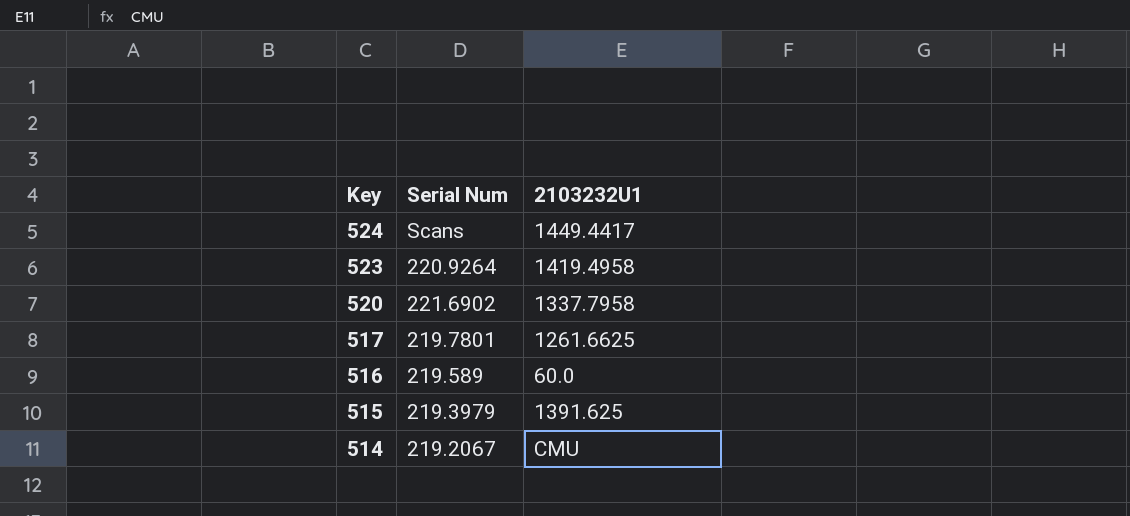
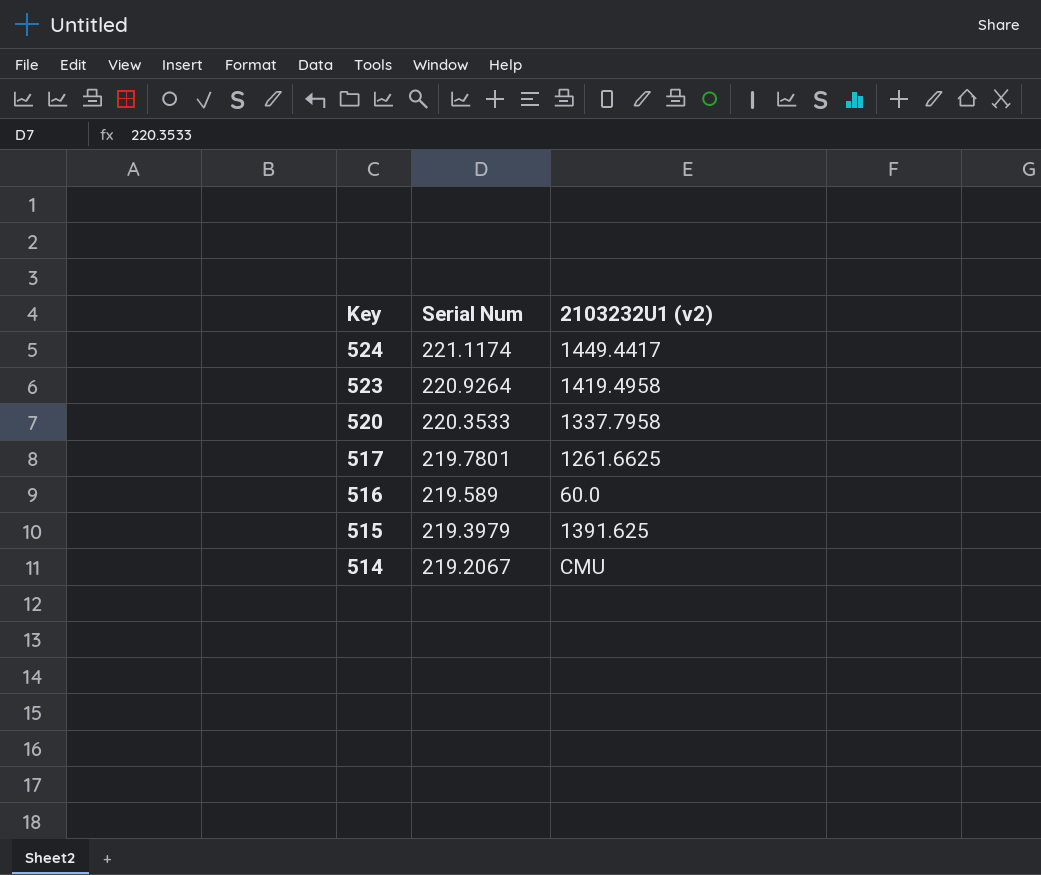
column name: 2103232U1 -> 2103232U1 (v2)
524 | Serial Num: Scans -> 221.1174
520 | Serial Num: 221.6902 -> 220.3533

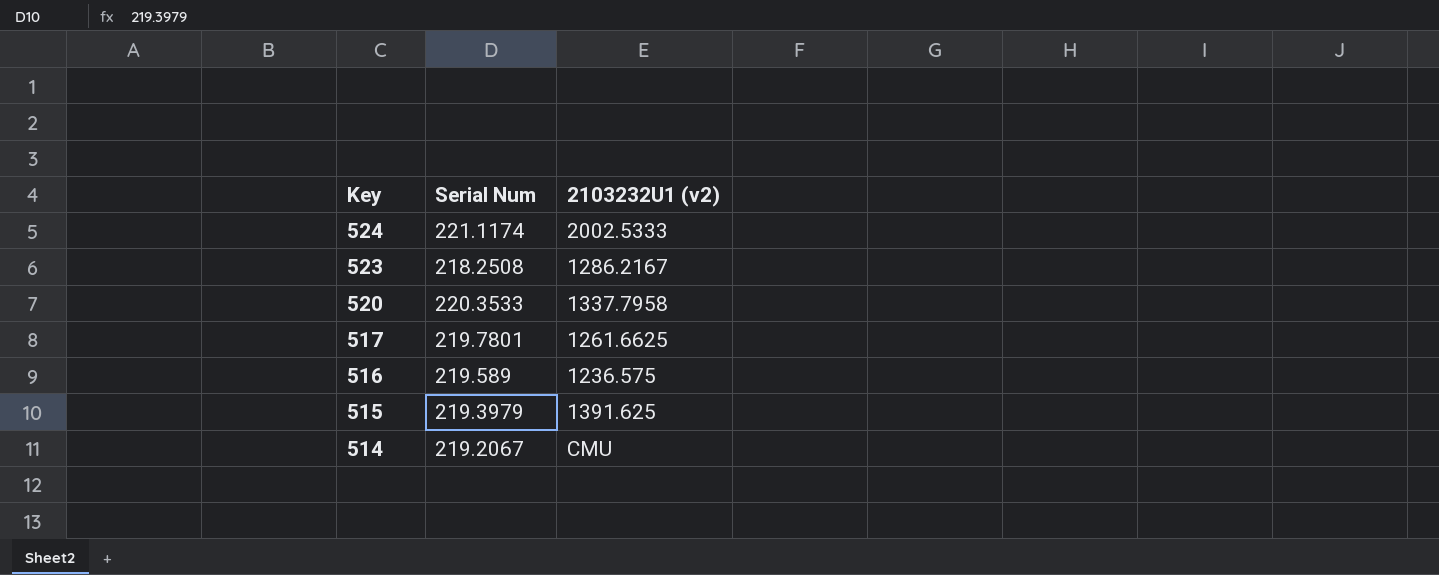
524 | 2103232U1 (v2): 1449.4417 -> 2002.5333
523 | Serial Num: 220.9264 -> 218.2508
523 | 2103232U1 (v2): 1419.4958 -> 1286.2167
516 | 2103232U1 (v2): 60.0 -> 1236.575

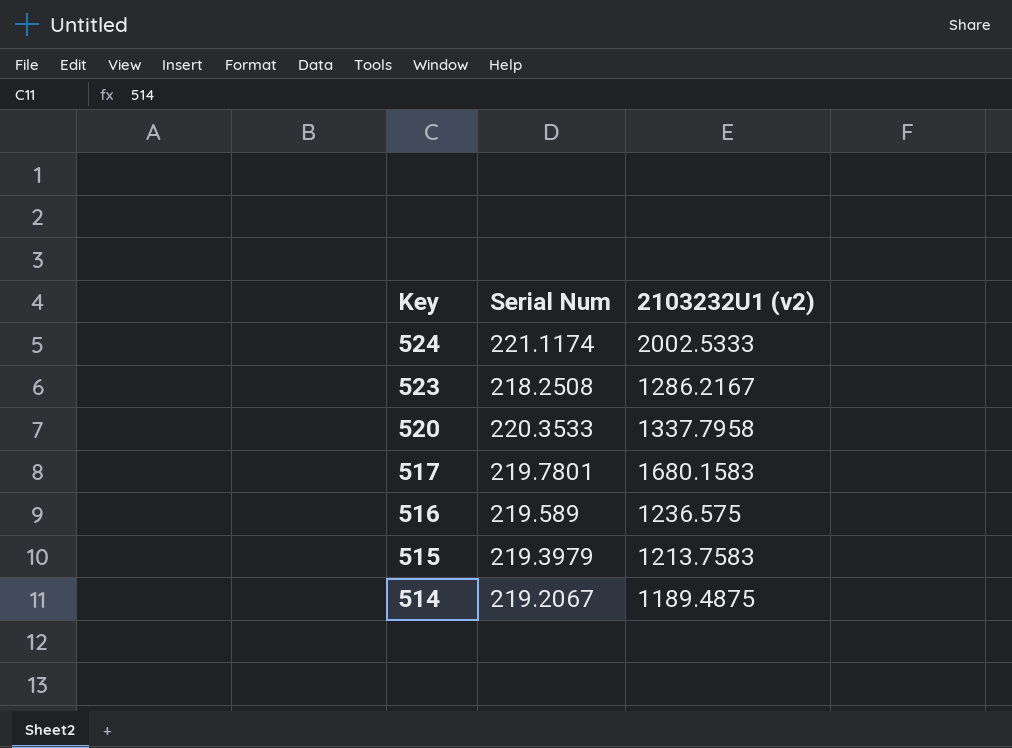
517 | 2103232U1 (v2): 1261.6625 -> 1680.1583
515 | 2103232U1 (v2): 1391.625 -> 1213.7583
514 | 2103232U1 (v2): CMU -> 1189.4875

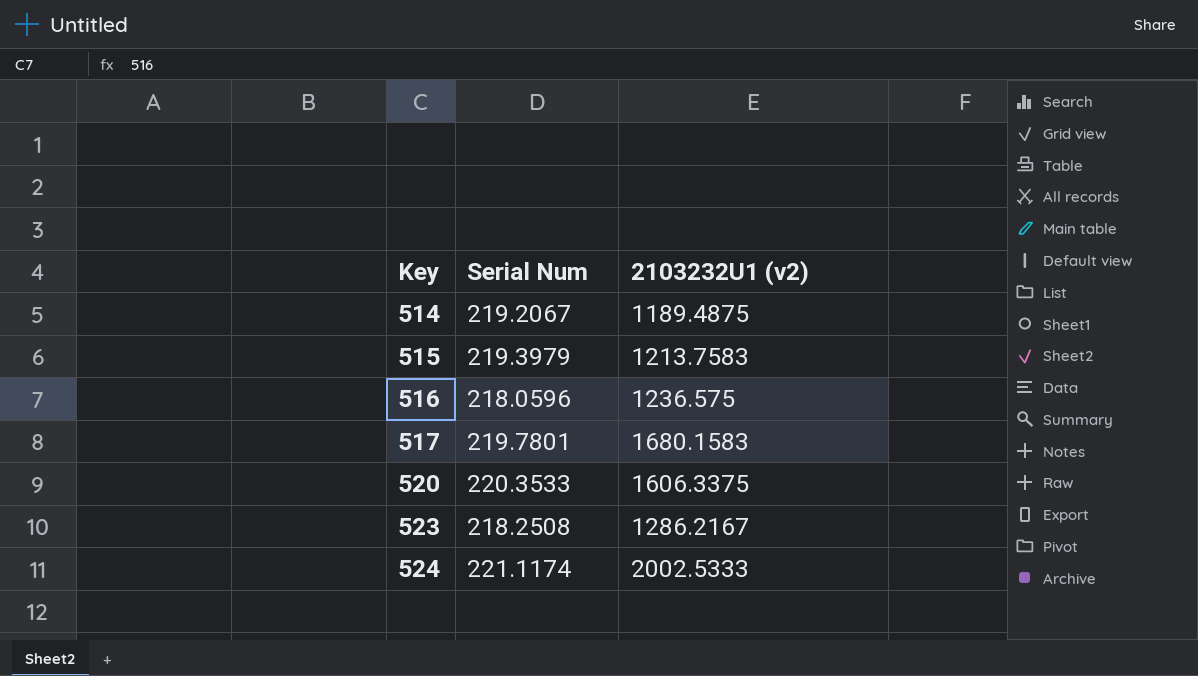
row order: Key descending -> Key ascending
516 | Serial Num: 219.589 -> 218.0596
520 | 2103232U1 (v2): 1337.7958 -> 1606.3375

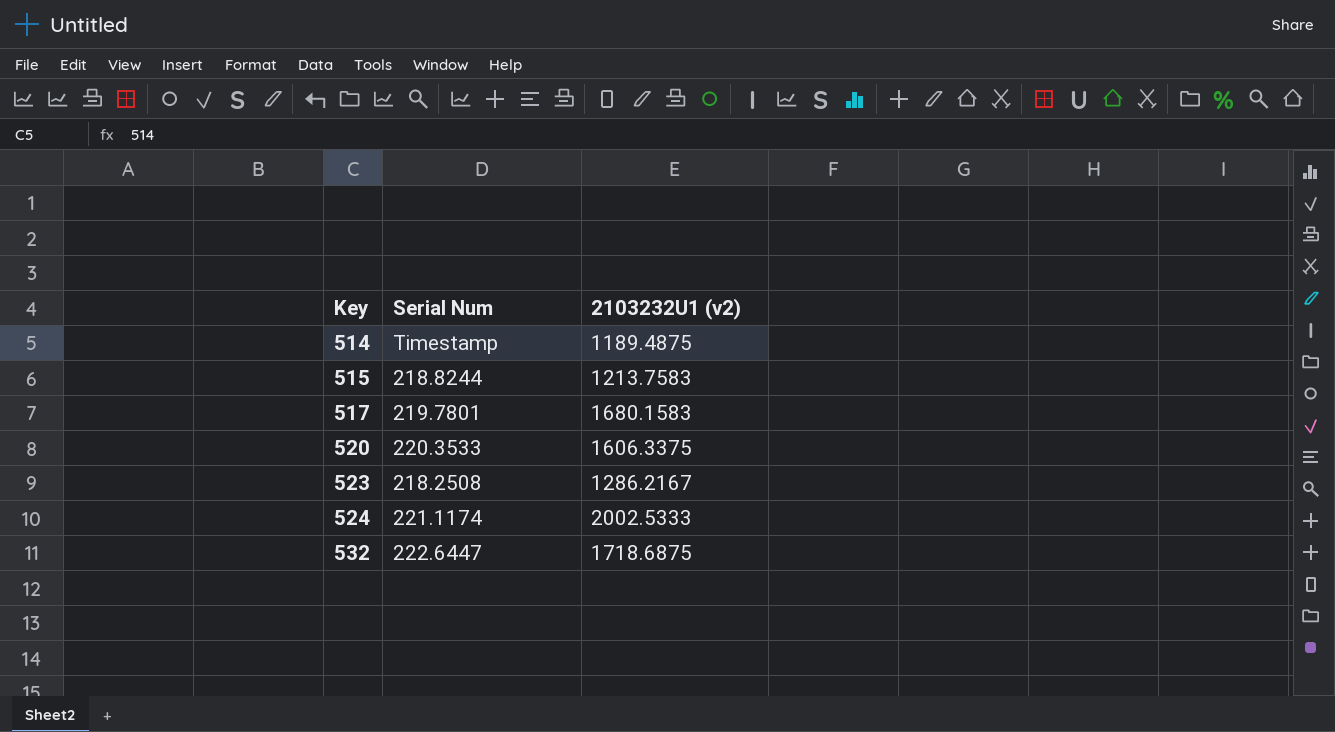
row 516: 218.0596 | 1236.575 -> none
514 | Serial Num: 219.2067 -> Timestamp
515 | Serial Num: 219.3979 -> 218.8244
row 532: none -> 222.6447 | 1718.6875

